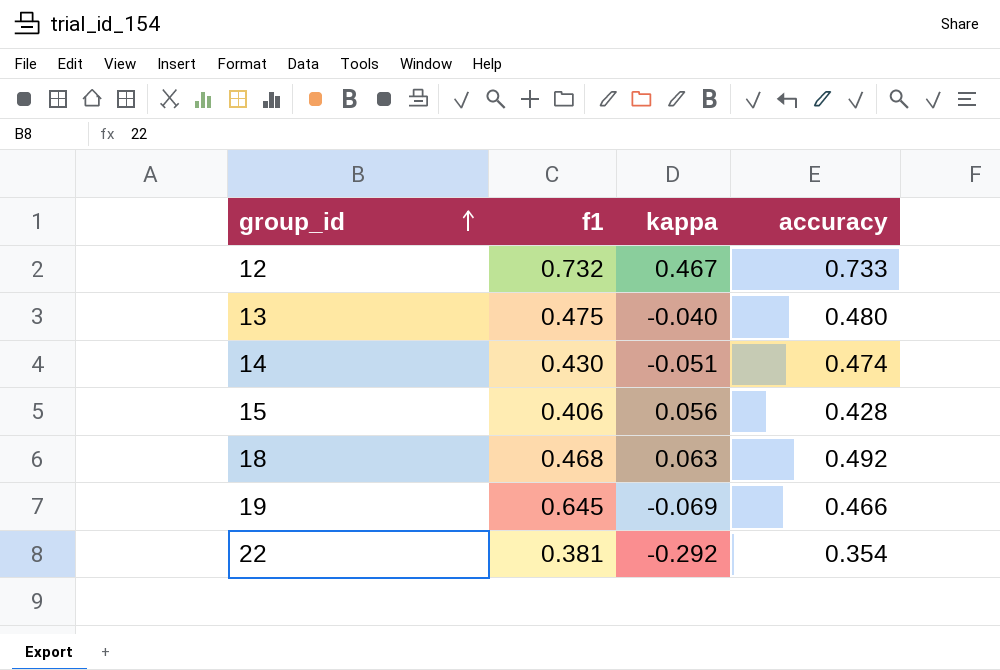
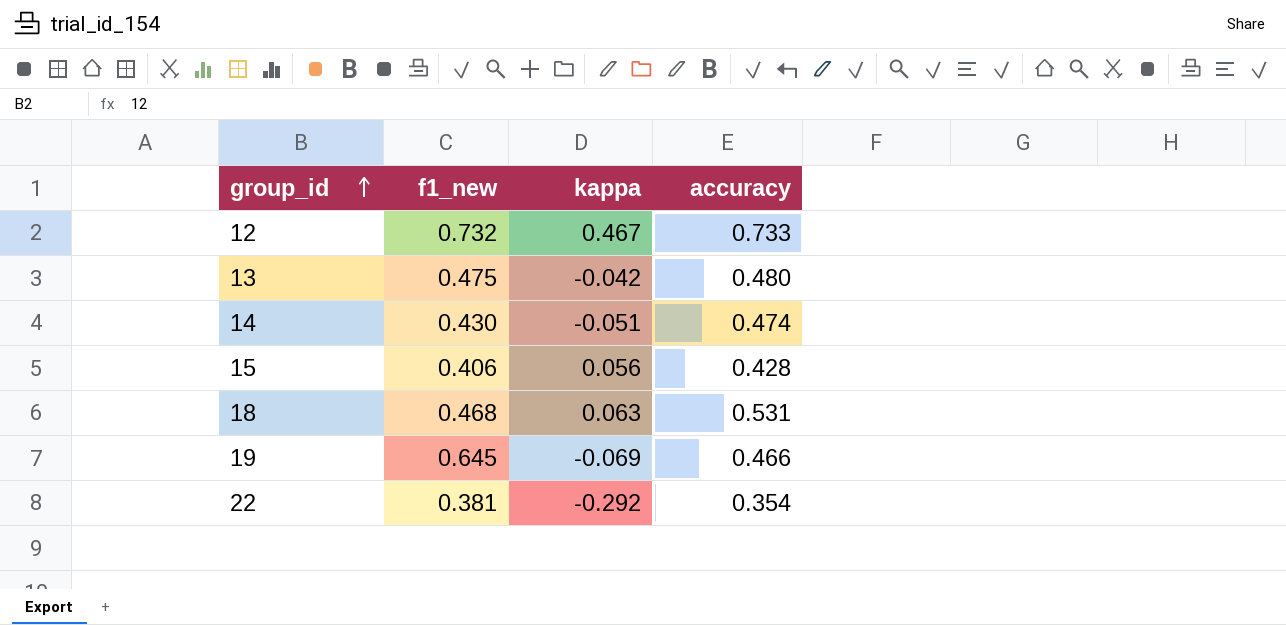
column name: f1 -> f1_new
13 | kappa: -0.040 -> -0.042
18 | accuracy: 0.492 -> 0.531

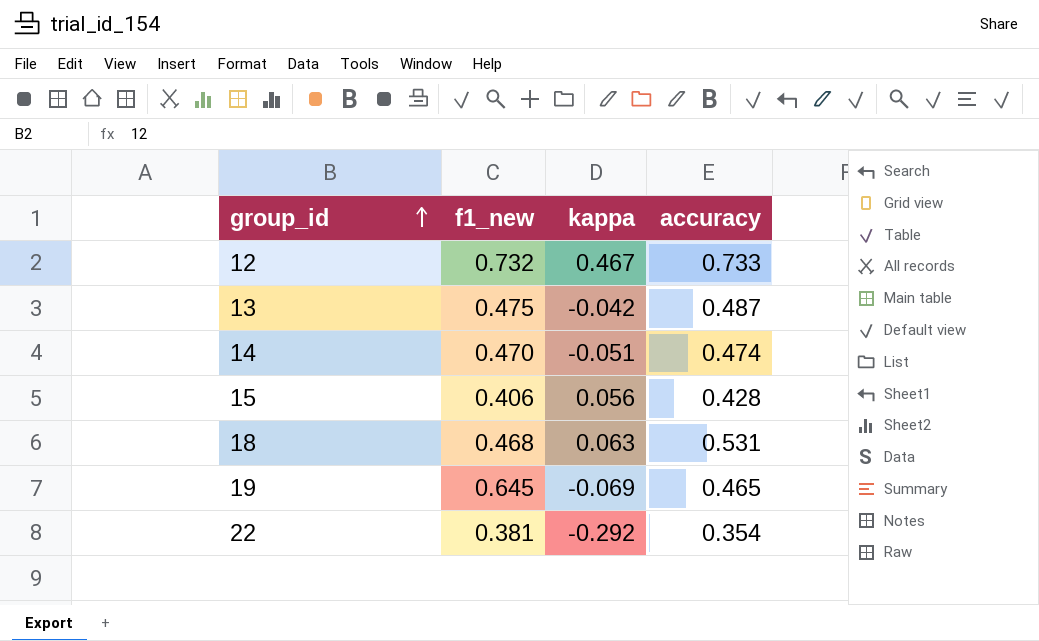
13 | accuracy: 0.480 -> 0.487
14 | f1_new: 0.430 -> 0.470
19 | accuracy: 0.466 -> 0.465

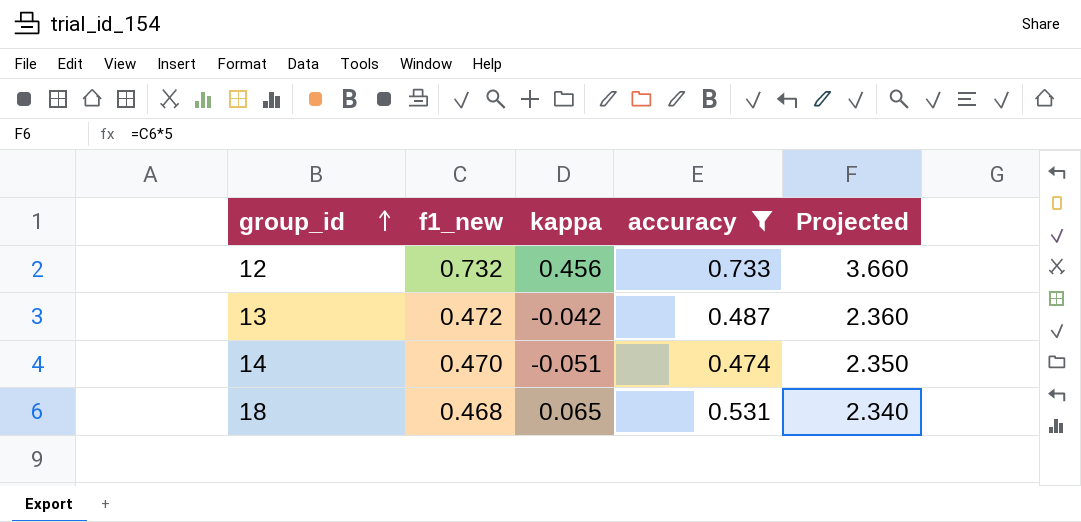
filter: none -> accuracy >= 0.474
column Projected | formula: none -> [f1_new] * 5
12 | kappa: 0.467 -> 0.456
13 | f1_new: 0.475 -> 0.472
18 | kappa: 0.063 -> 0.065

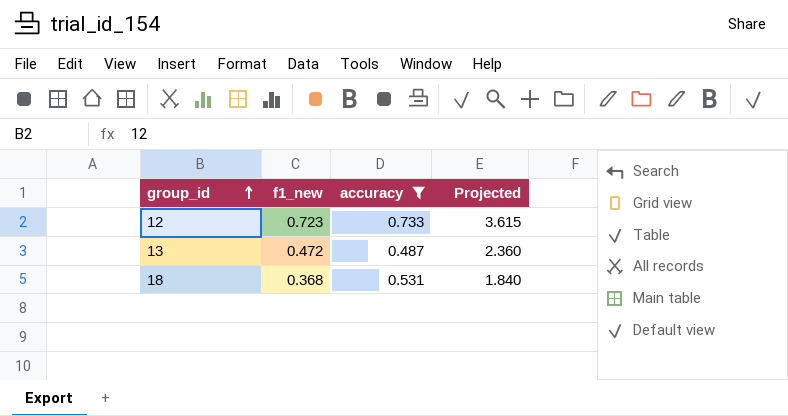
column kappa | position: 3 -> none
row 14: 0.470 | -0.051 | 0.474 | 2.350 -> none
12 | f1_new: 0.732 -> 0.723
12 | Projected: 3.660 -> 3.615
18 | f1_new: 0.468 -> 0.368
18 | Projected: 2.340 -> 1.840

